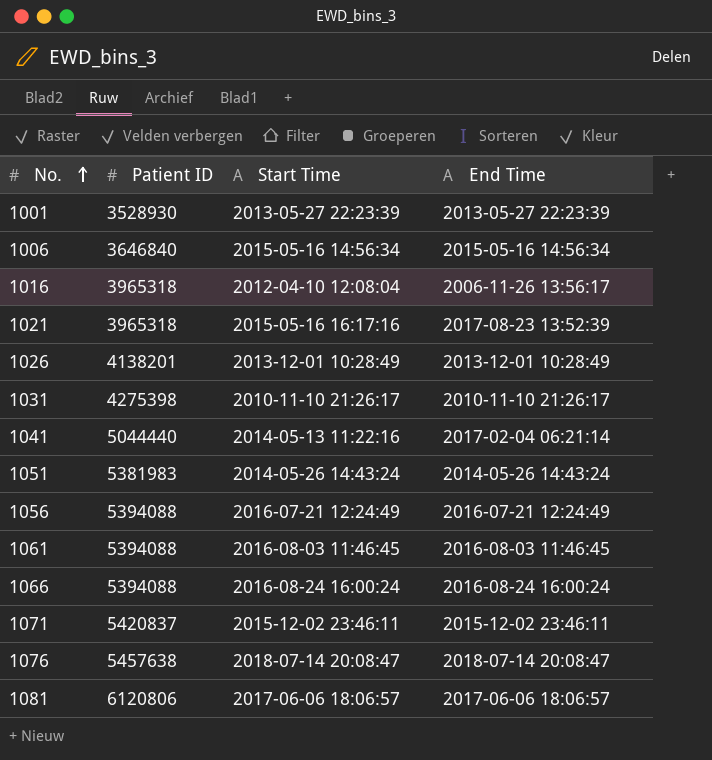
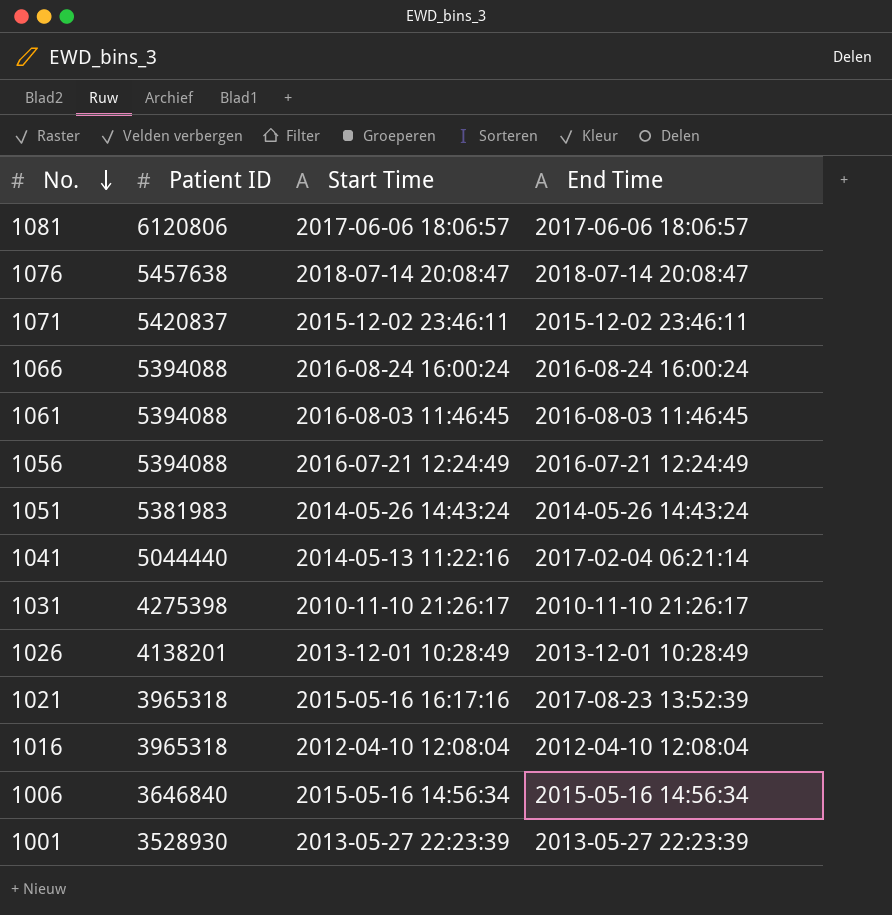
row order: No. ascending -> No. descending
1016 | End Time: 2006-11-26 13:56:17 -> 2012-04-10 12:08:04

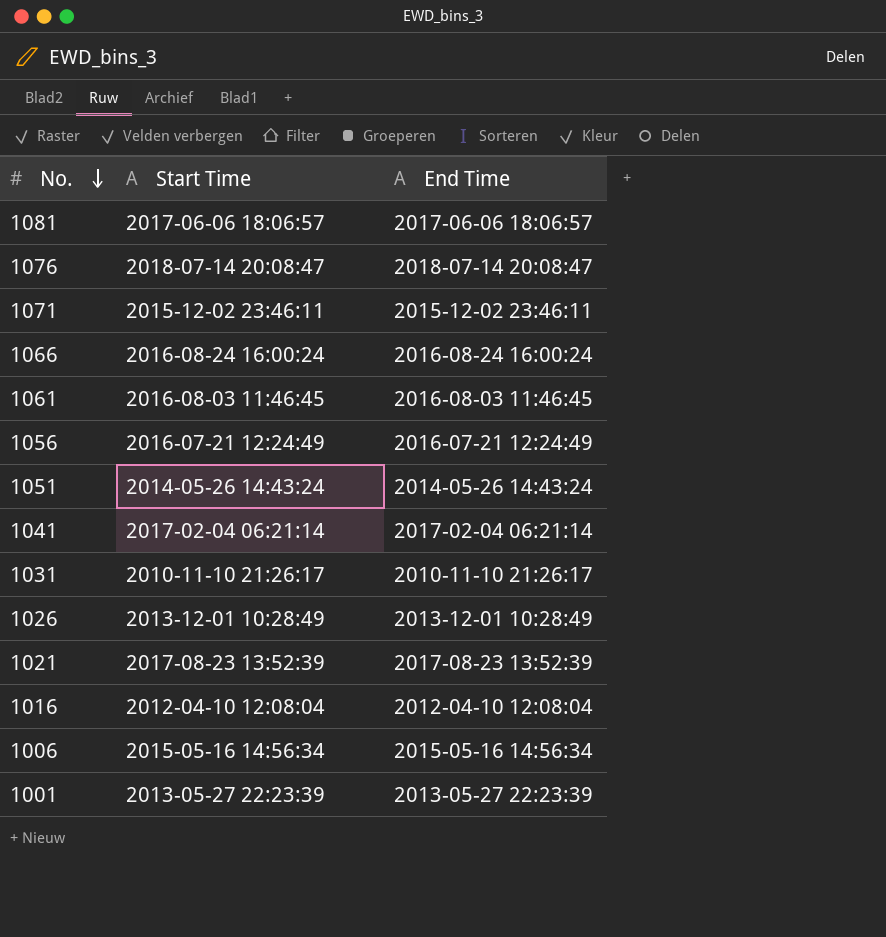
column Patient ID | position: 2 -> none
1041 | Start Time: 2014-05-13 11:22:16 -> 2017-02-04 06:21:14
1021 | Start Time: 2015-05-16 16:17:16 -> 2017-08-23 13:52:39

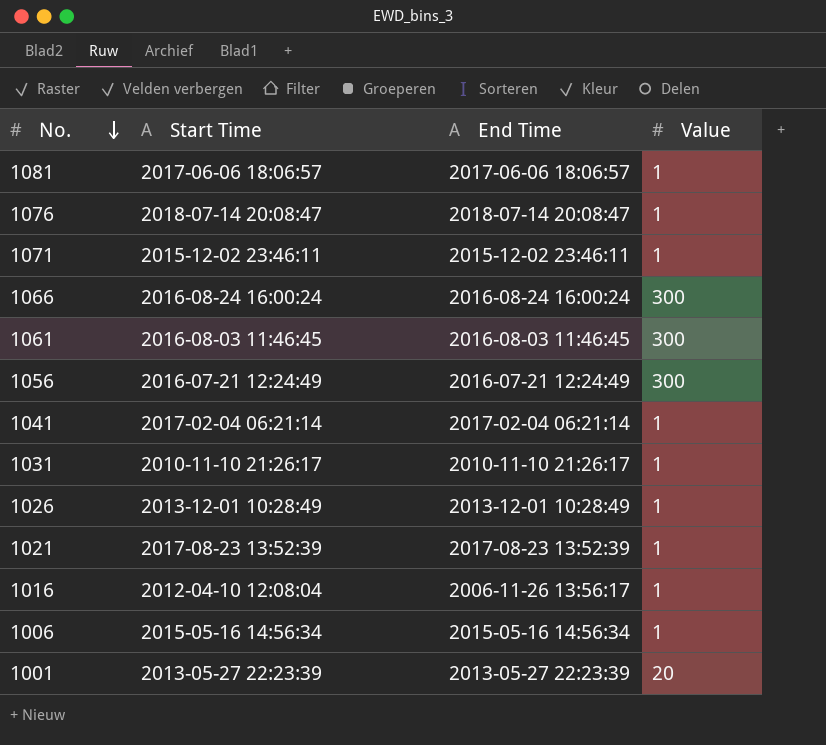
column Value | position: none -> 4
row 1051: 2014-05-26 14:43:24 | 2014-05-26 14:43:24 -> none
1016 | End Time: 2012-04-10 12:08:04 -> 2006-11-26 13:56:17

